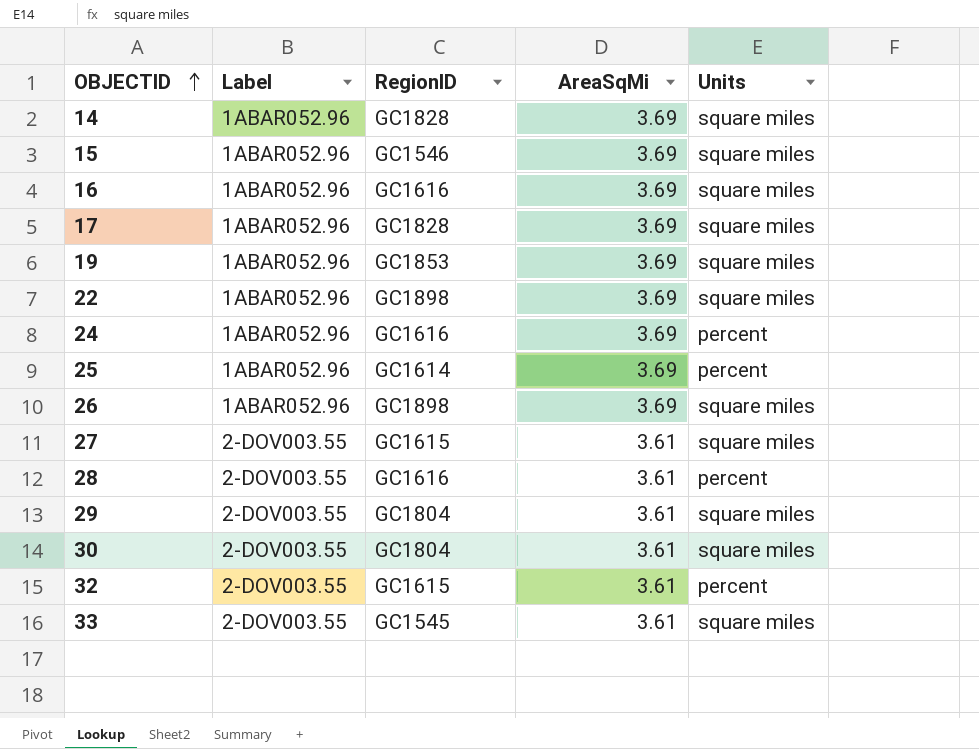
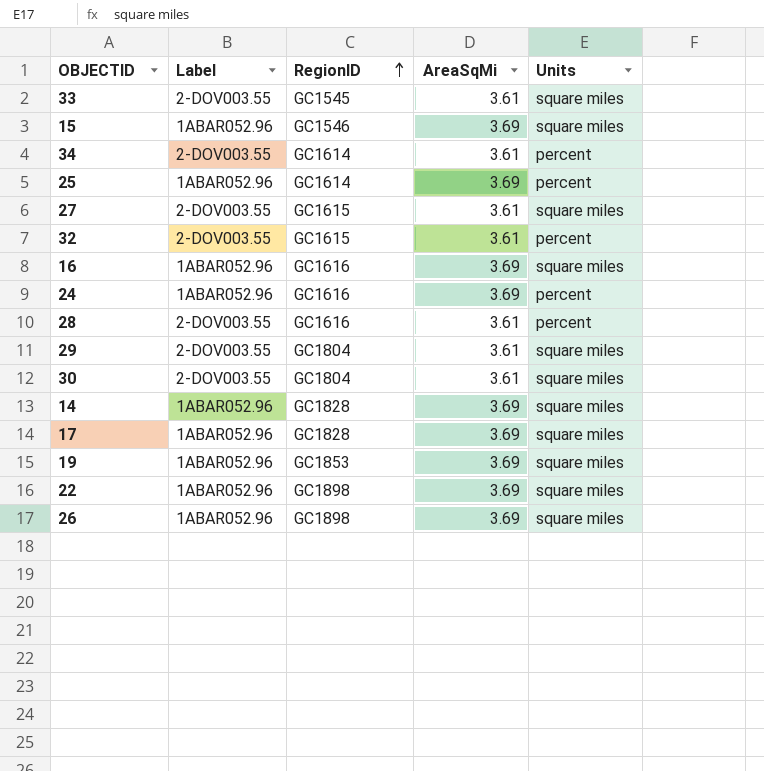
row order: OBJECTID ascending -> RegionID ascending
row 34: none -> 2-DOV003.55 | GC1614 | 3.61 | percent

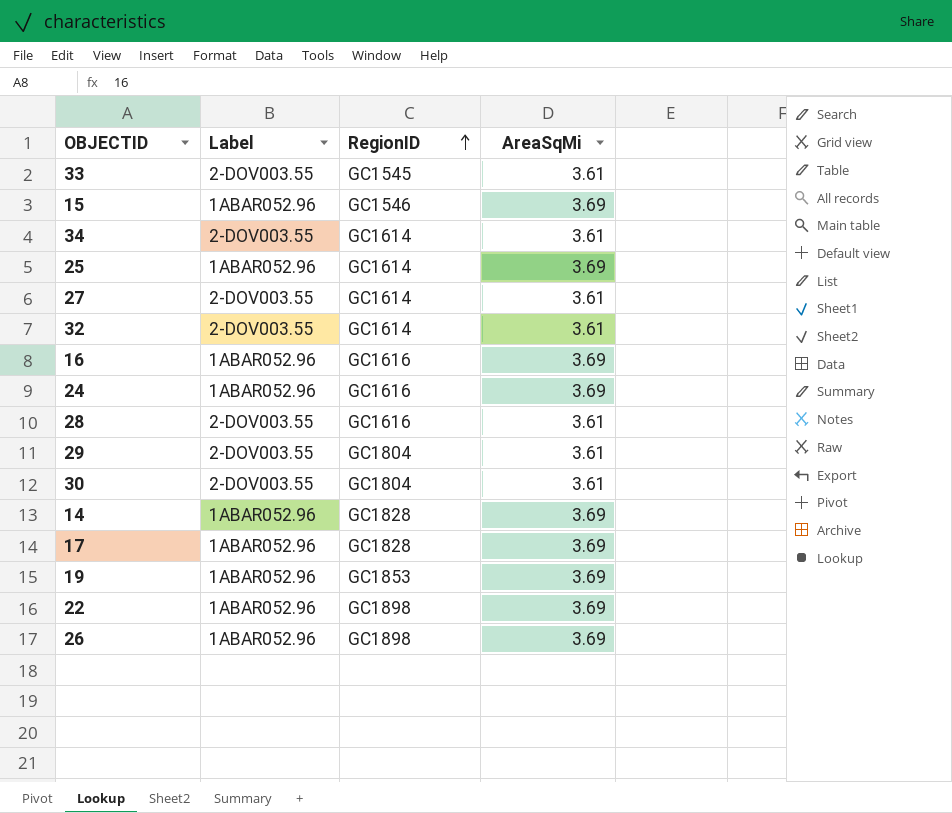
column Units | position: 5 -> none
27 | RegionID: GC1615 -> GC1614
32 | RegionID: GC1615 -> GC1614

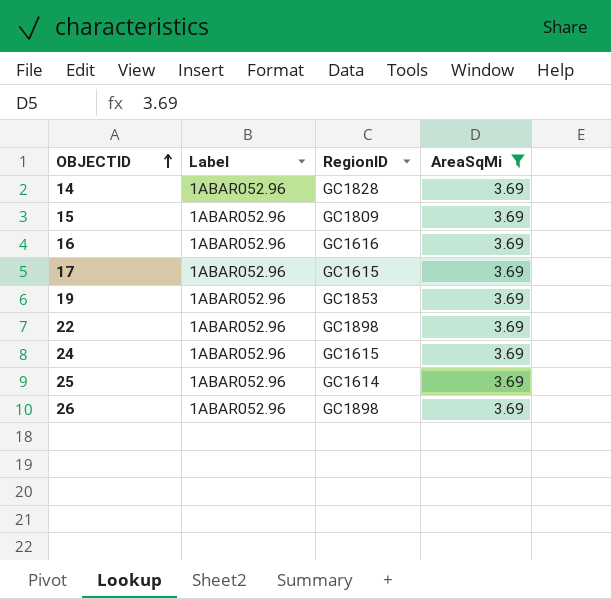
filter: none -> AreaSqMi = 3.69
row order: RegionID ascending -> OBJECTID ascending
15 | RegionID: GC1546 -> GC1809
17 | RegionID: GC1828 -> GC1615
24 | RegionID: GC1616 -> GC1615

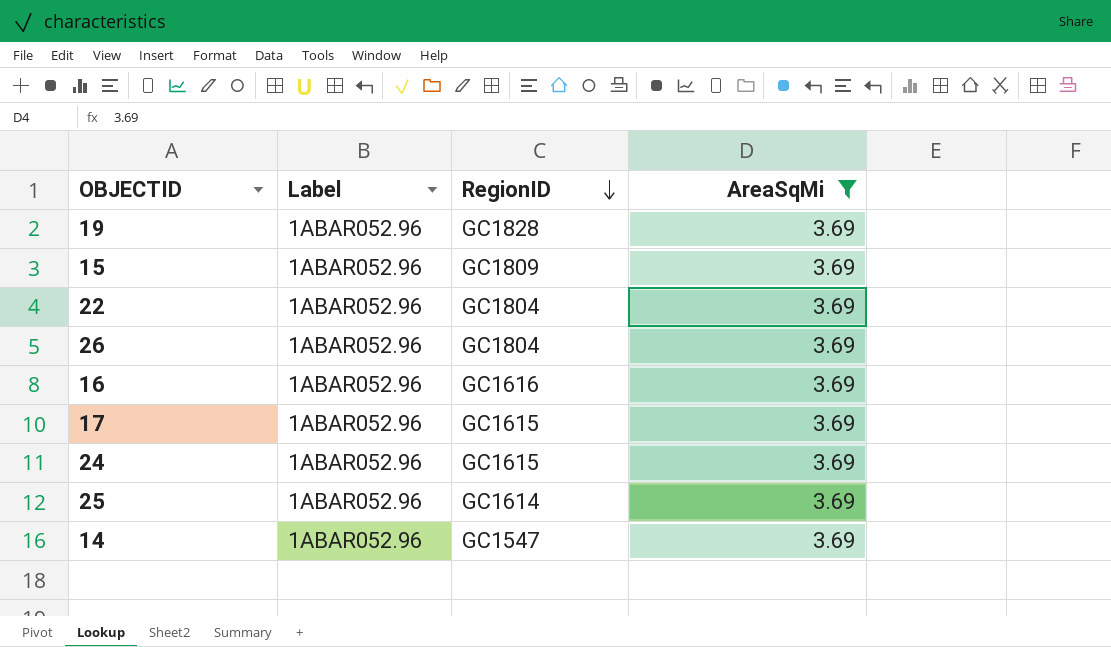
row order: OBJECTID ascending -> RegionID descending
19 | RegionID: GC1853 -> GC1828
22 | RegionID: GC1898 -> GC1804
26 | RegionID: GC1898 -> GC1804
14 | RegionID: GC1828 -> GC1547

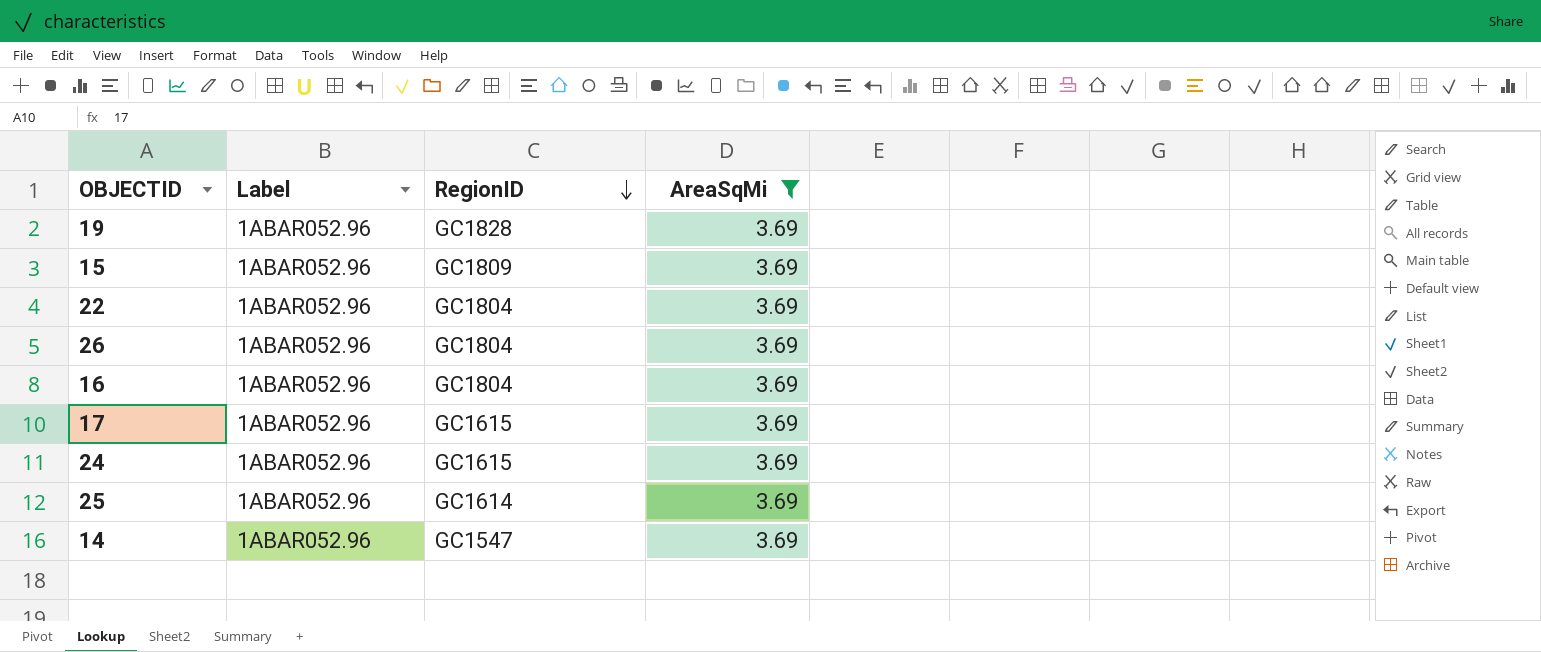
16 | RegionID: GC1616 -> GC1804

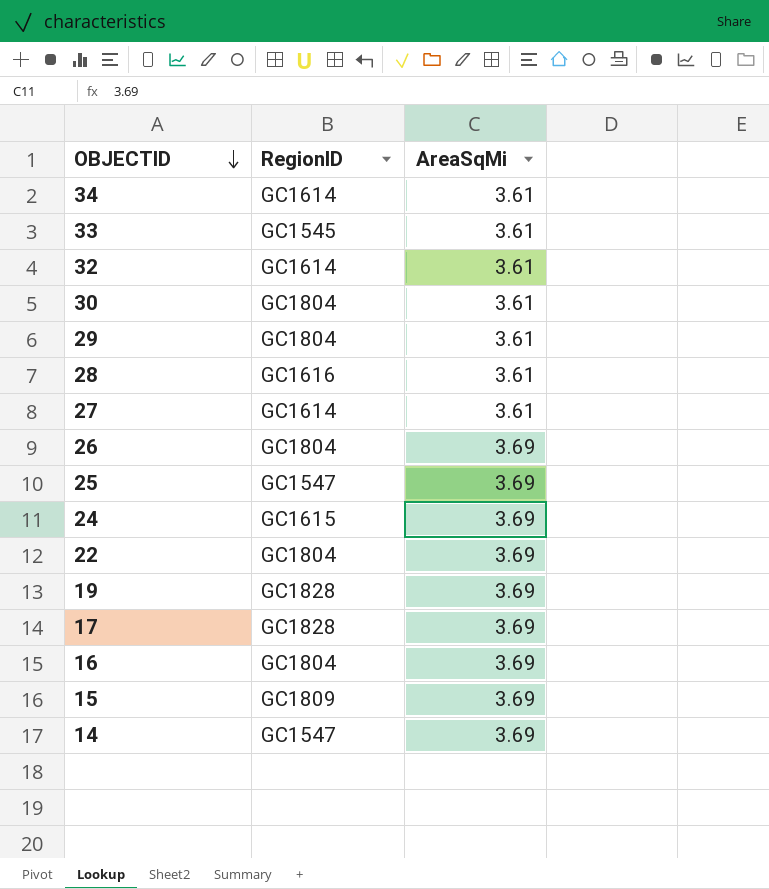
filter: AreaSqMi = 3.69 -> none
row order: RegionID descending -> OBJECTID descending
column Label | position: 2 -> none
25 | RegionID: GC1614 -> GC1547
17 | RegionID: GC1615 -> GC1828

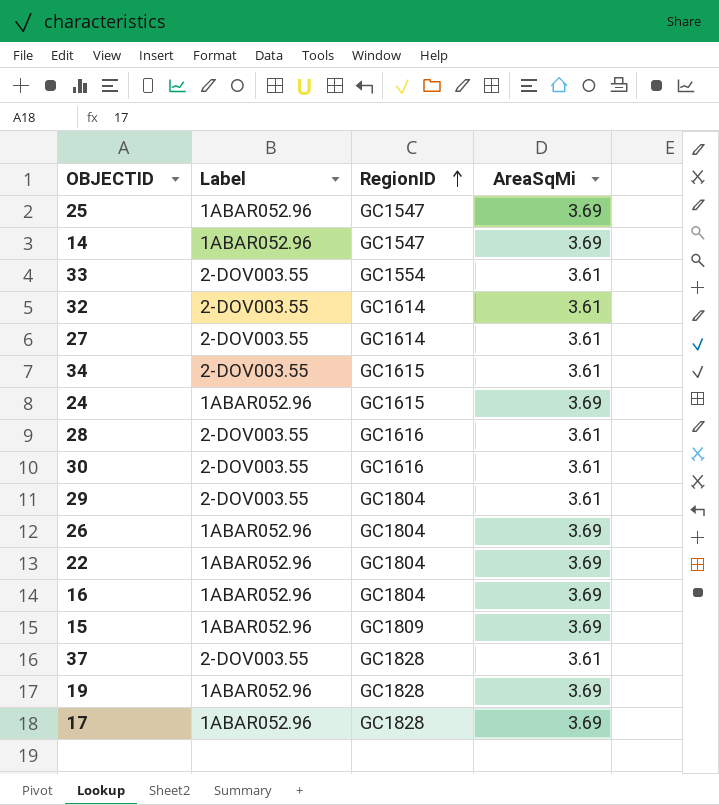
row order: OBJECTID descending -> RegionID ascending
column Label | position: none -> 2
33 | RegionID: GC1545 -> GC1554
34 | RegionID: GC1614 -> GC1615
30 | RegionID: GC1804 -> GC1616
row 37: none -> 2-DOV003.55 | GC1828 | 3.61

